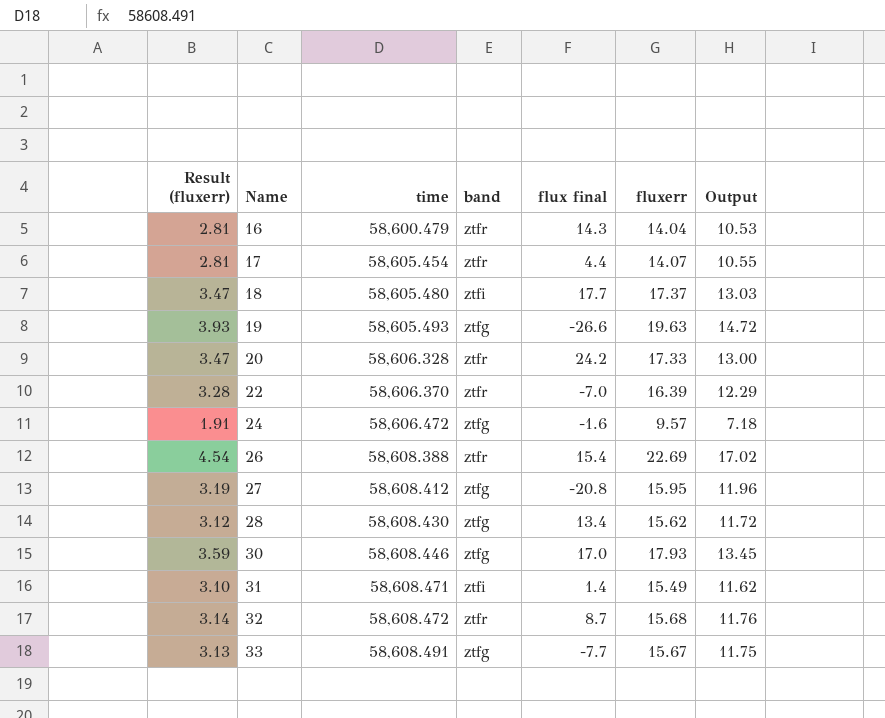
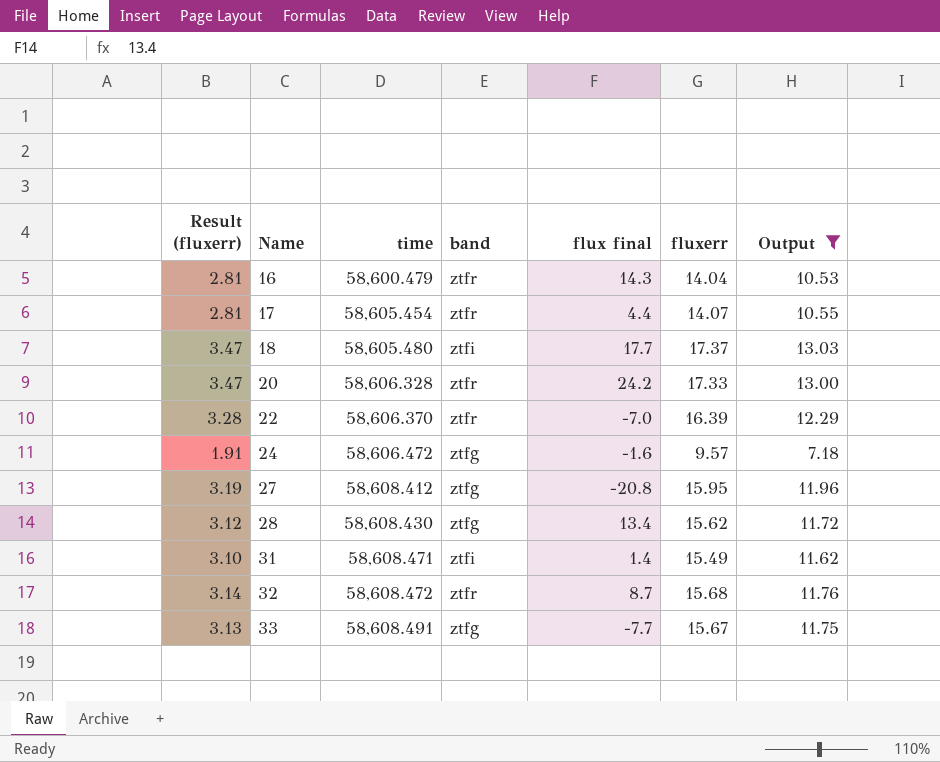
filter: none -> Output <= 13.03

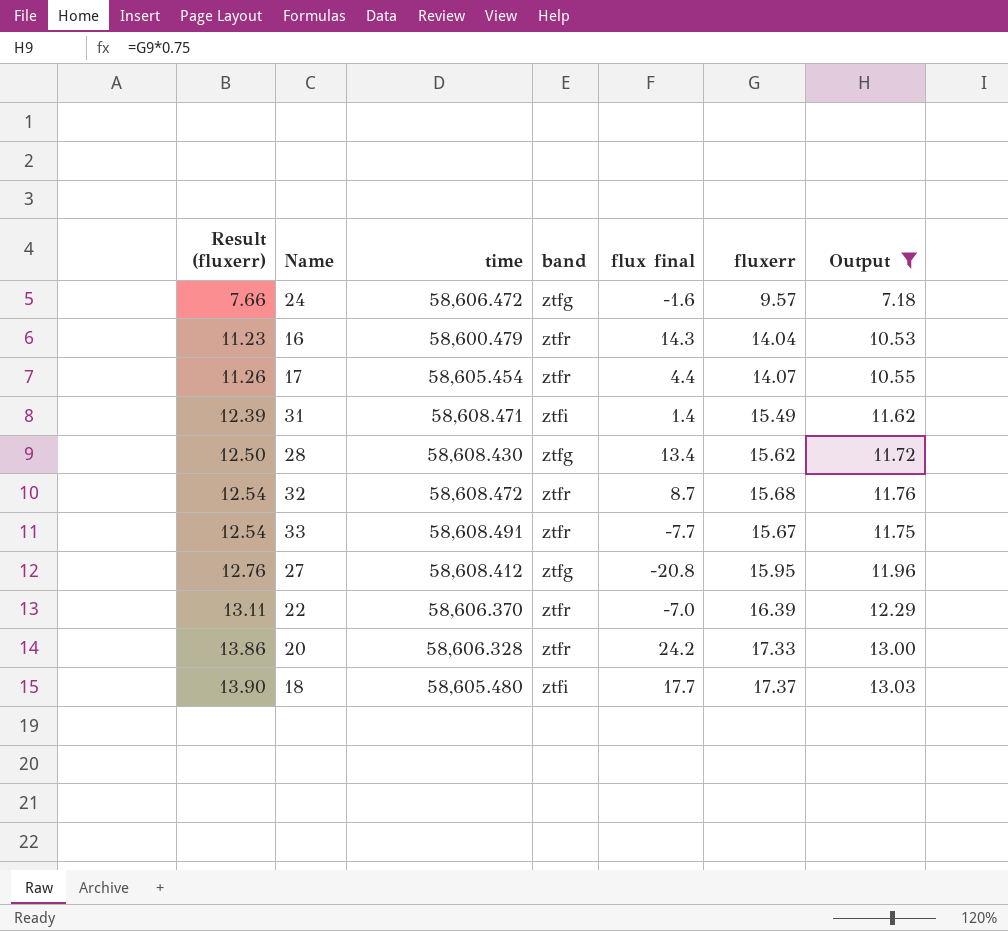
row order: Name ascending -> Result (fluxerr) ascending
column Result (fluxerr) | formula: [fluxerr] * 0.2 -> [fluxerr] * 0.8
33 | band: ztfg -> ztfr

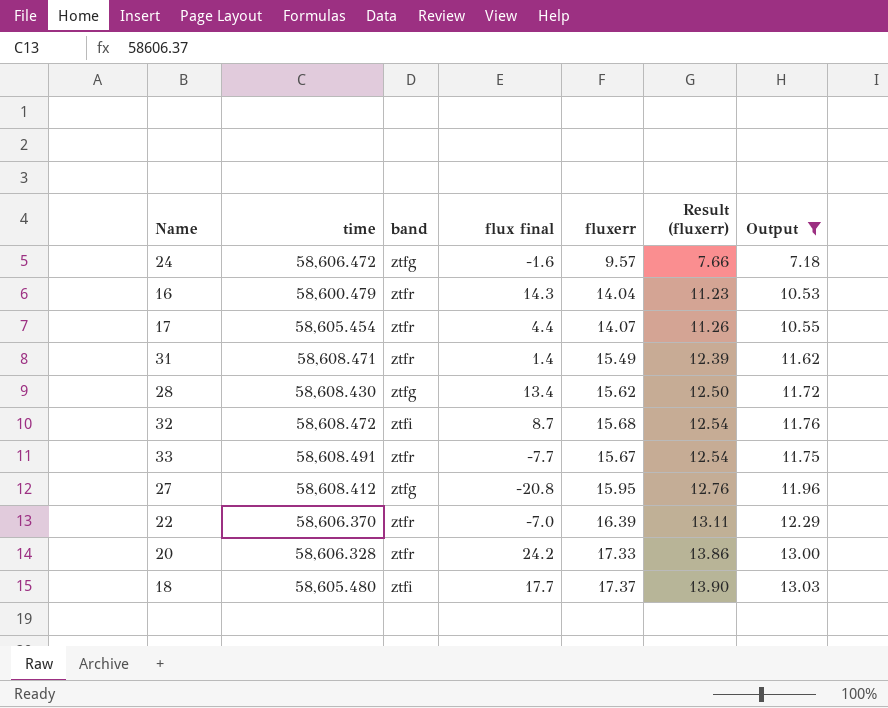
column Result (fluxerr) | position: 1 -> 6
31 | band: ztfi -> ztfr
32 | band: ztfr -> ztfi

